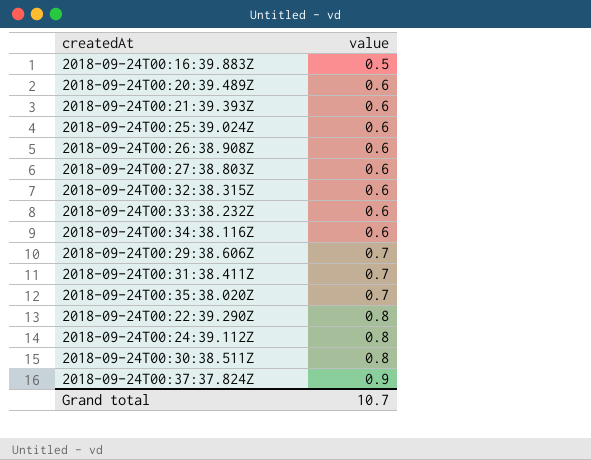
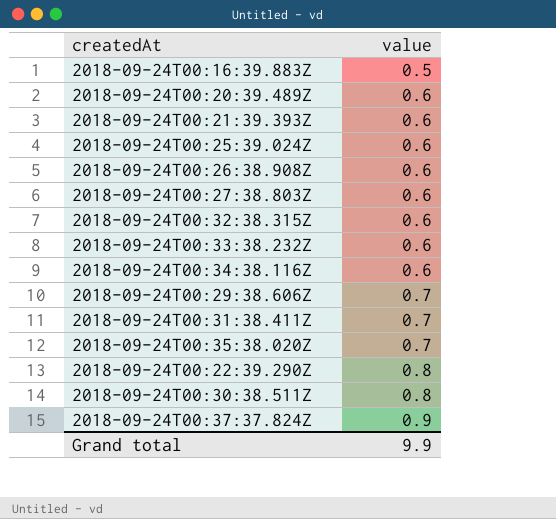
row 2018-09-24T00:24:39.112Z: 0.8 -> none
Grand total | value: 10.7 -> 9.9

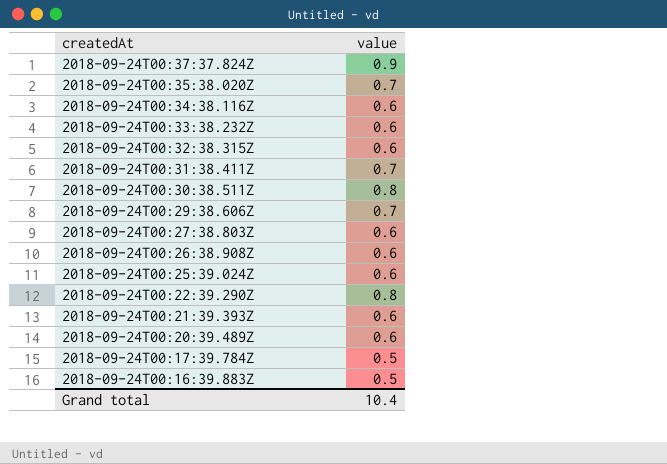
row order: value ascending -> createdAt descending
row 2018-09-24T00:17:39.784Z: none -> 0.5
Grand total | value: 9.9 -> 10.4

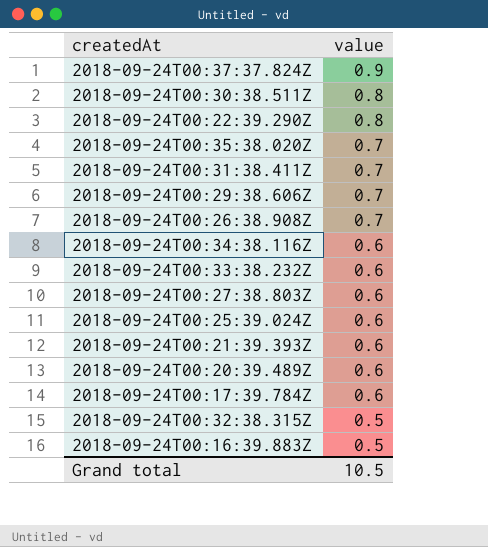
row order: createdAt descending -> value descending
2018-09-24T00:26:38.908Z | value: 0.6 -> 0.7
2018-09-24T00:17:39.784Z | value: 0.5 -> 0.6
2018-09-24T00:32:38.315Z | value: 0.6 -> 0.5
Grand total | value: 10.4 -> 10.5

